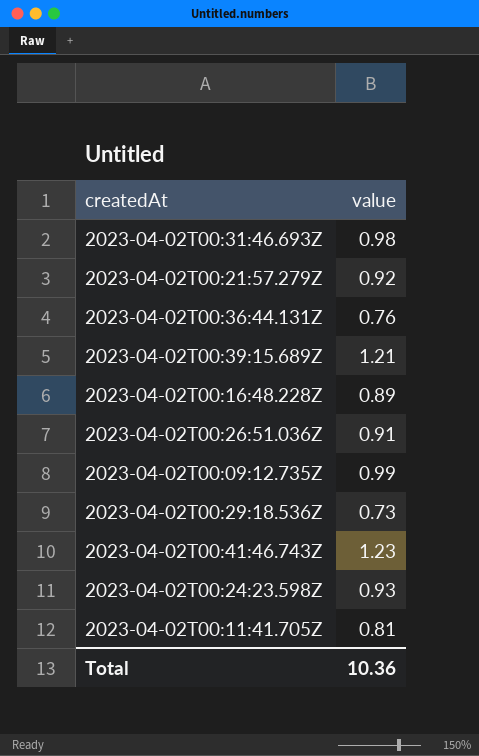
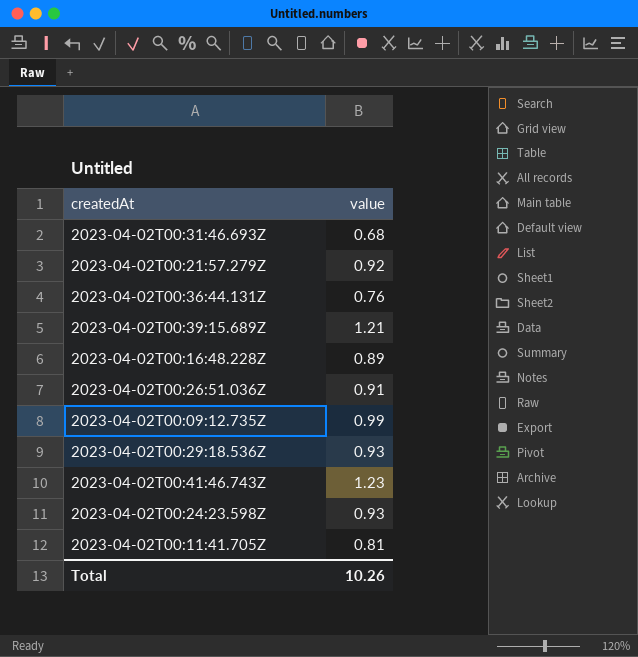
2023-04-02T00:31:46.693Z | value: 0.98 -> 0.68
2023-04-02T00:29:18.536Z | value: 0.73 -> 0.93
Total | value: 10.36 -> 10.26

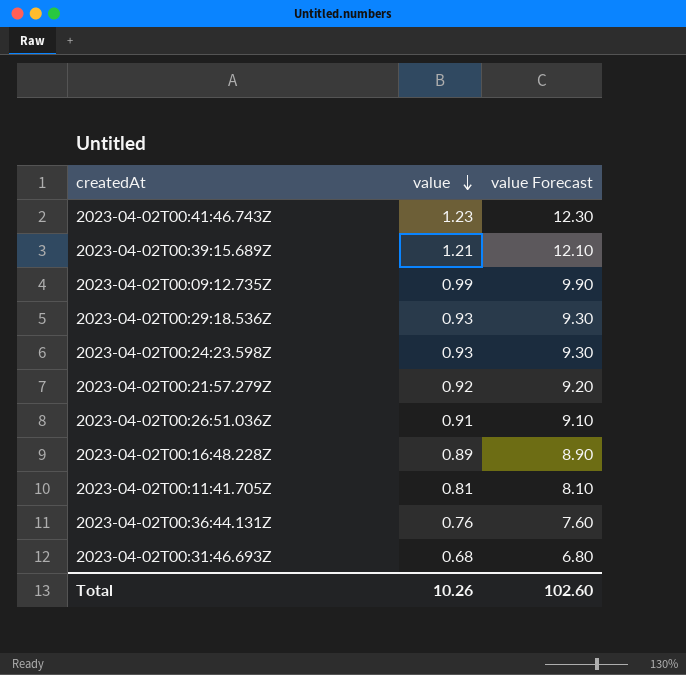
row order: none -> value descending
column value Forecast | formula: none -> [value] * 10

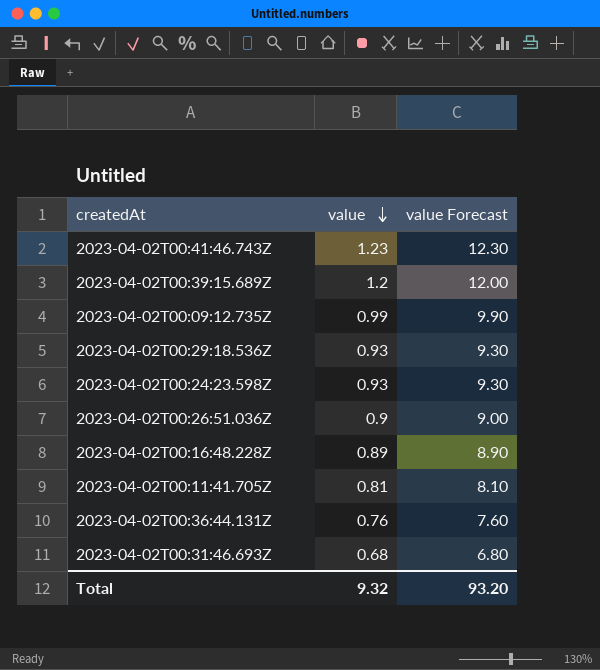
row 2023-04-02T00:21:57.279Z: 0.92 | 9.20 -> none
2023-04-02T00:39:15.689Z | value: 1.21 -> 1.2
2023-04-02T00:39:15.689Z | value Forecast: 12.10 -> 12.00
2023-04-02T00:26:51.036Z | value: 0.91 -> 0.9
2023-04-02T00:26:51.036Z | value Forecast: 9.10 -> 9.00
Total | value: 10.26 -> 9.32
Total | value Forecast: 102.60 -> 93.20

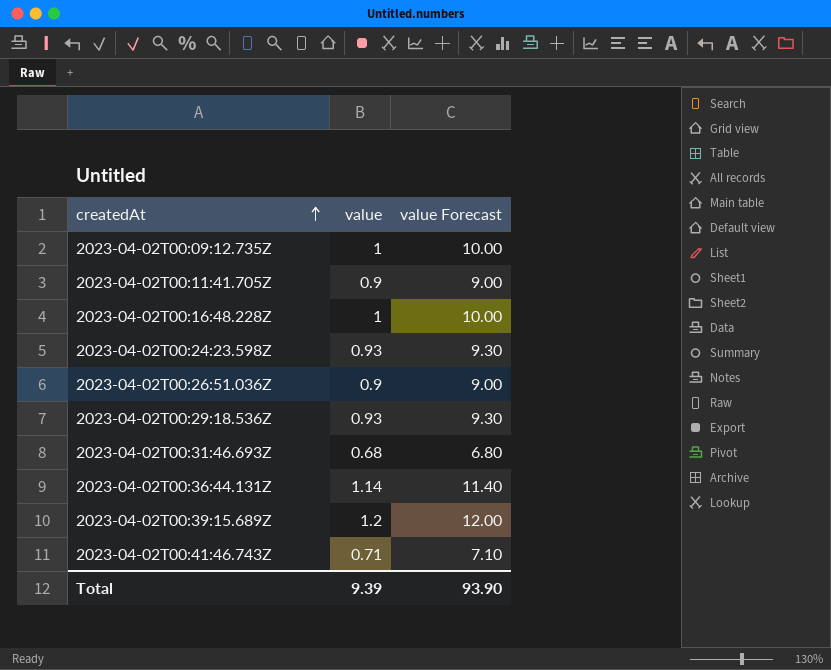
row order: value descending -> createdAt ascending
2023-04-02T00:09:12.735Z | value: 0.99 -> 1
2023-04-02T00:09:12.735Z | value Forecast: 9.90 -> 10.00
2023-04-02T00:11:41.705Z | value: 0.81 -> 0.9
2023-04-02T00:11:41.705Z | value Forecast: 8.10 -> 9.00
2023-04-02T00:16:48.228Z | value: 0.89 -> 1
2023-04-02T00:16:48.228Z | value Forecast: 8.90 -> 10.00
2023-04-02T00:36:44.131Z | value: 0.76 -> 1.14
2023-04-02T00:36:44.131Z | value Forecast: 7.60 -> 11.40
2023-04-02T00:41:46.743Z | value: 1.23 -> 0.71
2023-04-02T00:41:46.743Z | value Forecast: 12.30 -> 7.10
Total | value: 9.32 -> 9.39
Total | value Forecast: 93.20 -> 93.90

